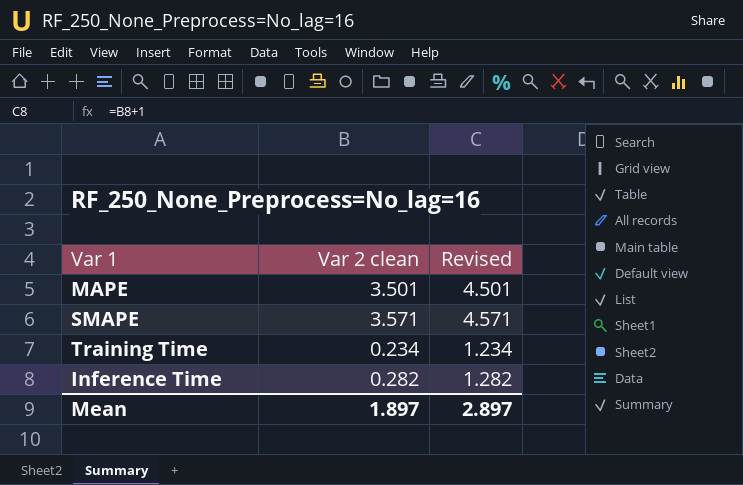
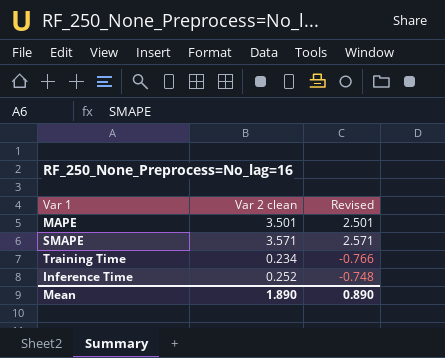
column Revised | formula: [Var 2 clean] + 1 -> [Var 2 clean] - 1
Inference Time | Var 2 clean: 0.282 -> 0.252
Mean | Var 2 clean: 1.897 -> 1.890
Mean | Revised: 2.897 -> 0.890

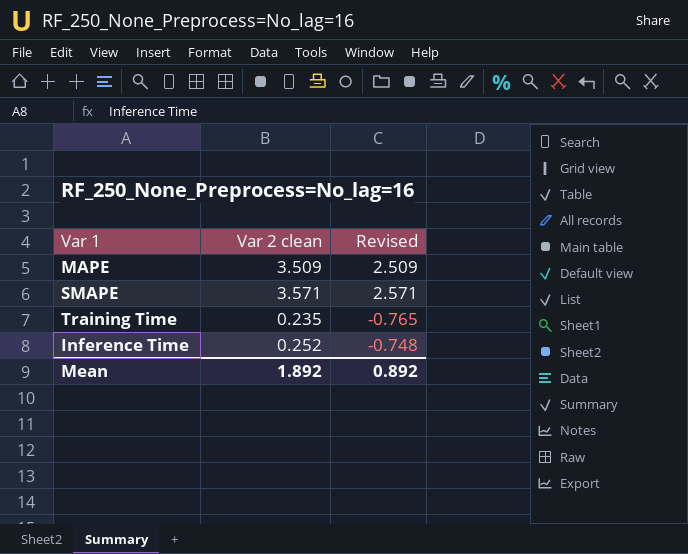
MAPE | Var 2 clean: 3.501 -> 3.509
MAPE | Revised: 2.501 -> 2.509
Training Time | Var 2 clean: 0.234 -> 0.235
Training Time | Revised: -0.766 -> -0.765
Mean | Var 2 clean: 1.890 -> 1.892
Mean | Revised: 0.890 -> 0.892

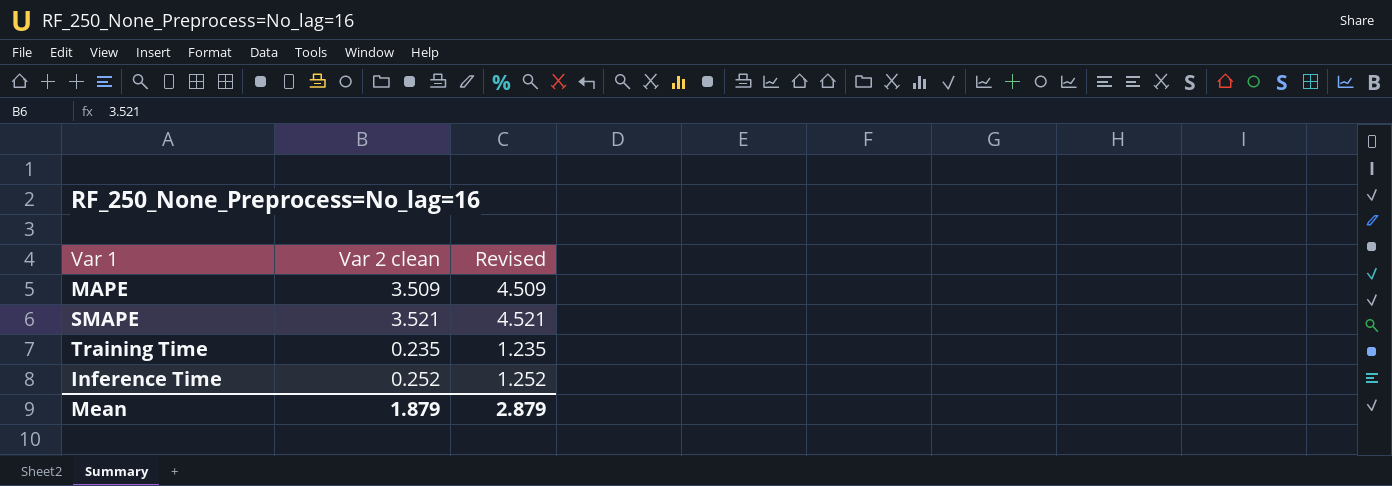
column Revised | formula: [Var 2 clean] - 1 -> [Var 2 clean] + 1
SMAPE | Var 2 clean: 3.571 -> 3.521
Mean | Var 2 clean: 1.892 -> 1.879
Mean | Revised: 0.892 -> 2.879

